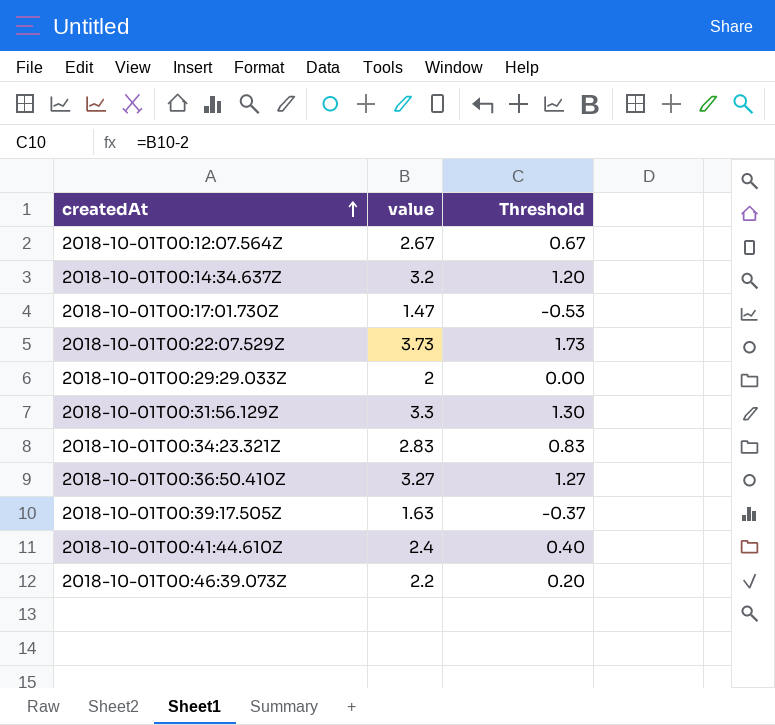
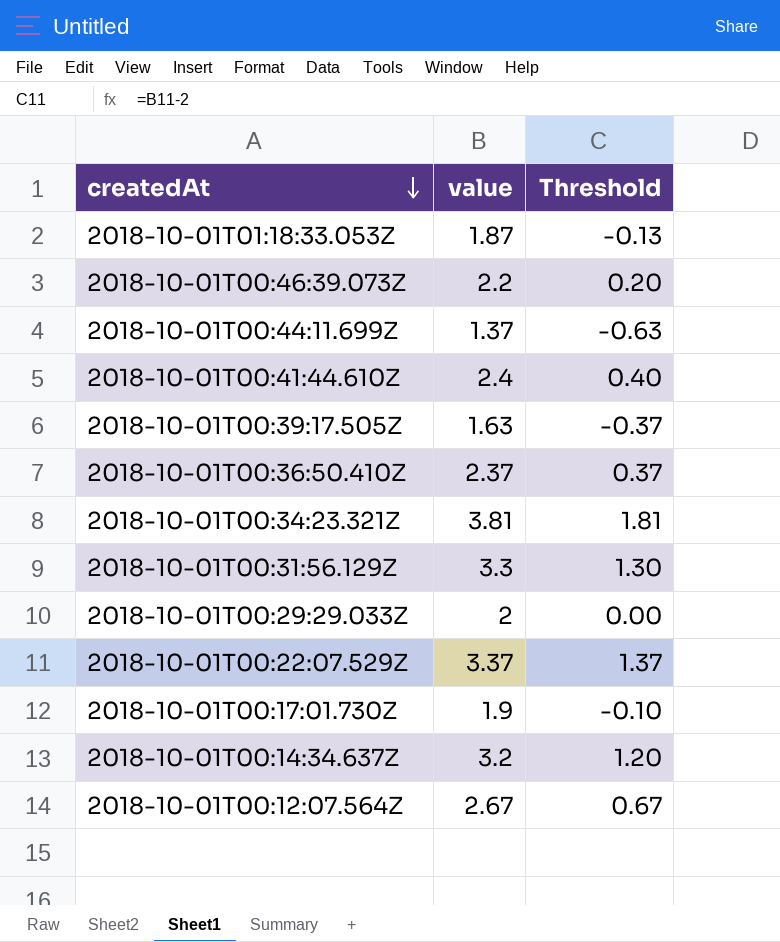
row order: createdAt ascending -> createdAt descending
row 2018-10-01T01:18:33.053Z: none -> 1.87 | -0.13
row 2018-10-01T00:44:11.699Z: none -> 1.37 | -0.63
2018-10-01T00:36:50.410Z | value: 3.27 -> 2.37
2018-10-01T00:36:50.410Z | Threshold: 1.27 -> 0.37
2018-10-01T00:34:23.321Z | value: 2.83 -> 3.81
2018-10-01T00:34:23.321Z | Threshold: 0.83 -> 1.81
2018-10-01T00:22:07.529Z | value: 3.73 -> 3.37
2018-10-01T00:22:07.529Z | Threshold: 1.73 -> 1.37
2018-10-01T00:17:01.730Z | value: 1.47 -> 1.9
2018-10-01T00:17:01.730Z | Threshold: -0.53 -> -0.10

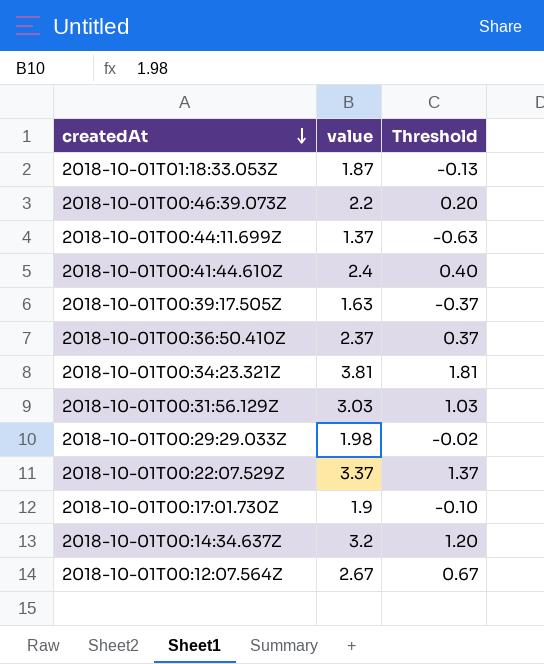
2018-10-01T00:31:56.129Z | value: 3.3 -> 3.03
2018-10-01T00:31:56.129Z | Threshold: 1.30 -> 1.03
2018-10-01T00:29:29.033Z | value: 2 -> 1.98
2018-10-01T00:29:29.033Z | Threshold: 0.00 -> -0.02

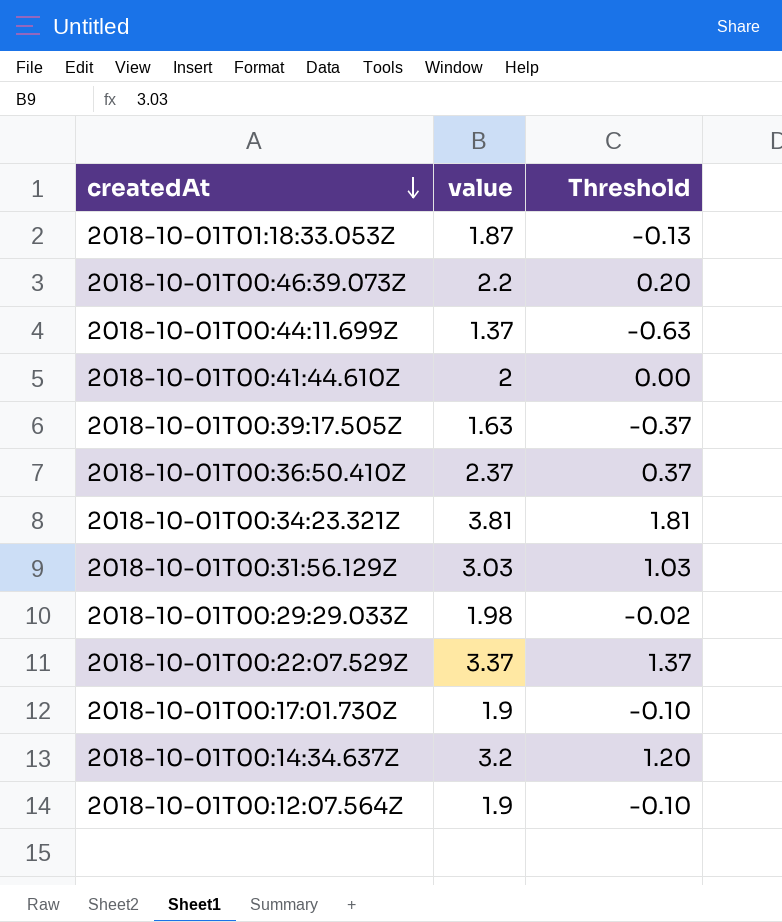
2018-10-01T00:41:44.610Z | value: 2.4 -> 2
2018-10-01T00:41:44.610Z | Threshold: 0.40 -> 0.00
2018-10-01T00:12:07.564Z | value: 2.67 -> 1.9
2018-10-01T00:12:07.564Z | Threshold: 0.67 -> -0.10

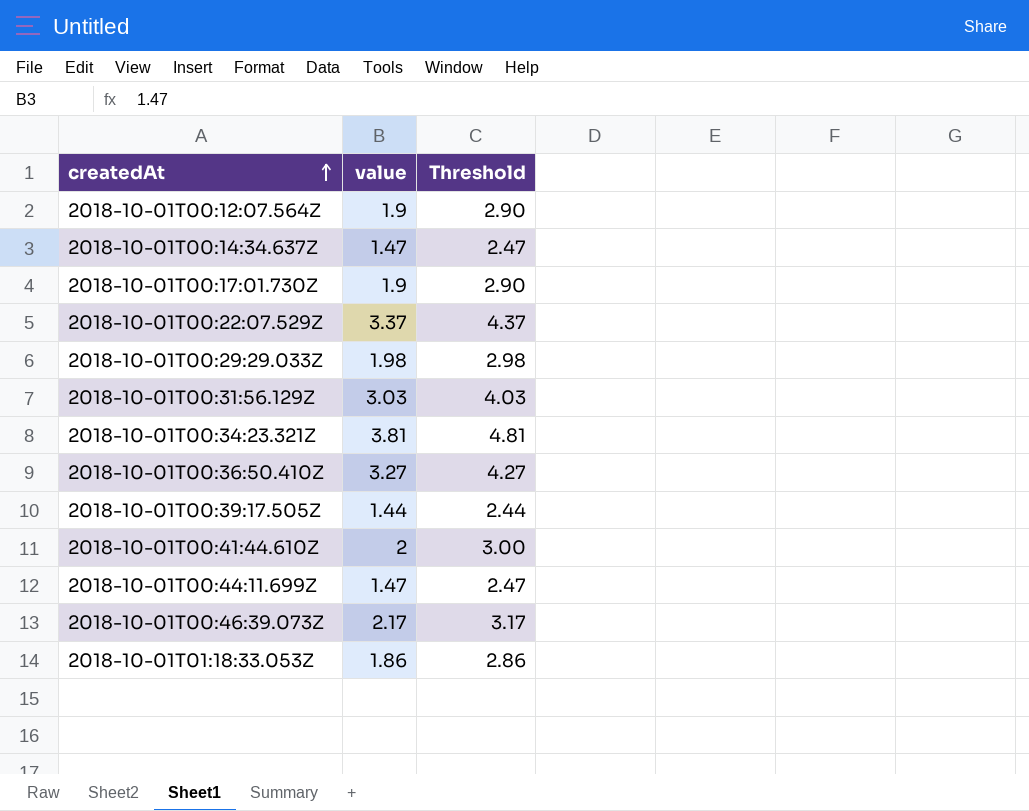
row order: createdAt descending -> createdAt ascending
column Threshold | formula: [value] - 2 -> [value] + 1
2018-10-01T00:14:34.637Z | value: 3.2 -> 1.47
2018-10-01T00:36:50.410Z | value: 2.37 -> 3.27
2018-10-01T00:39:17.505Z | value: 1.63 -> 1.44
2018-10-01T00:44:11.699Z | value: 1.37 -> 1.47
2018-10-01T00:46:39.073Z | value: 2.2 -> 2.17
2018-10-01T01:18:33.053Z | value: 1.87 -> 1.86

